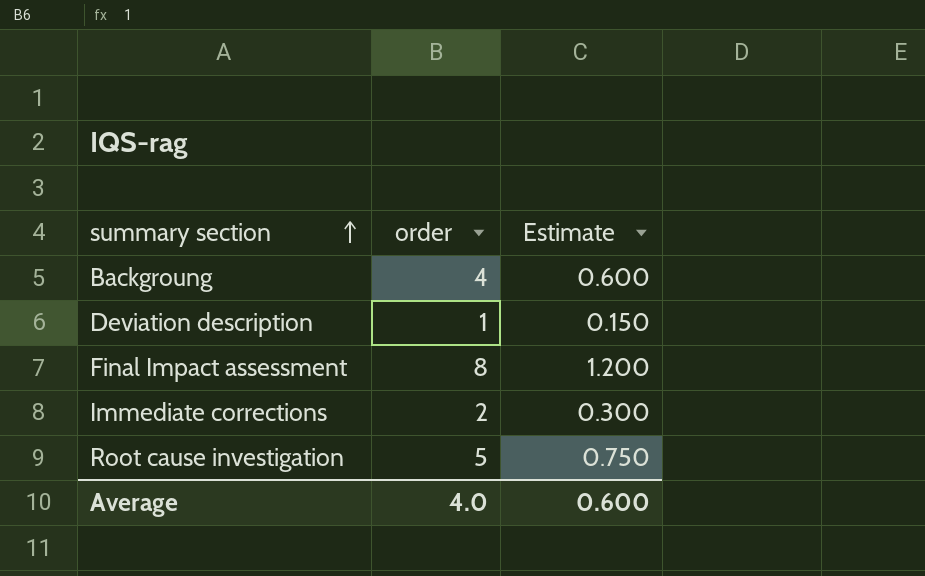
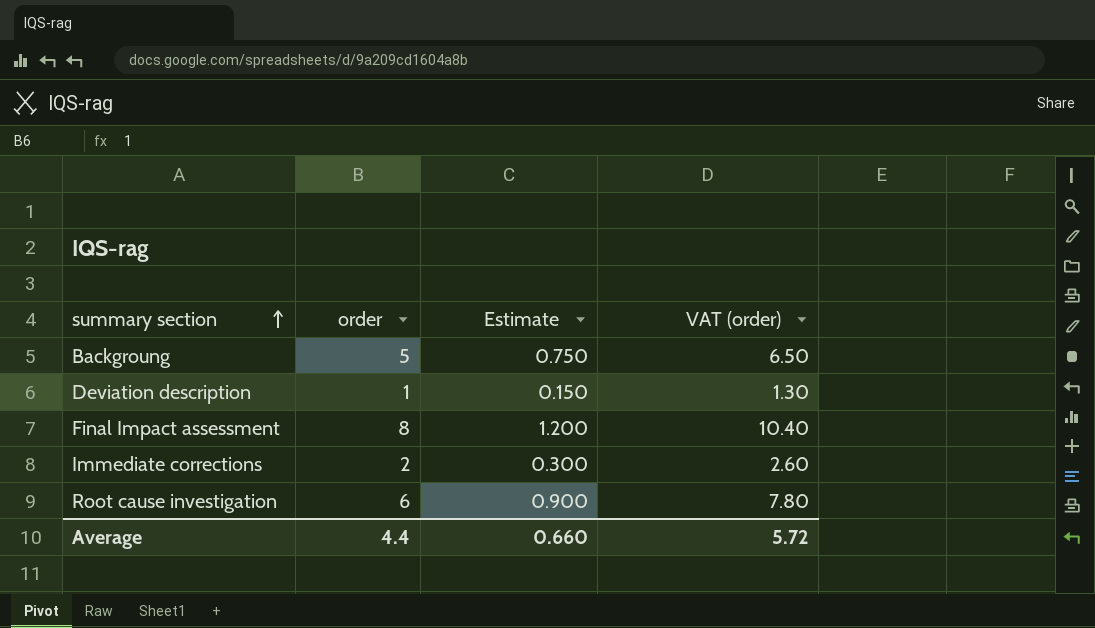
column VAT (order) | formula: none -> [order] * 1.3
Backgroung | order: 4 -> 5
Backgroung | Estimate: 0.600 -> 0.750
Root cause investigation | order: 5 -> 6
Root cause investigation | Estimate: 0.750 -> 0.900
Average | order: 4.0 -> 4.4
Average | Estimate: 0.600 -> 0.660

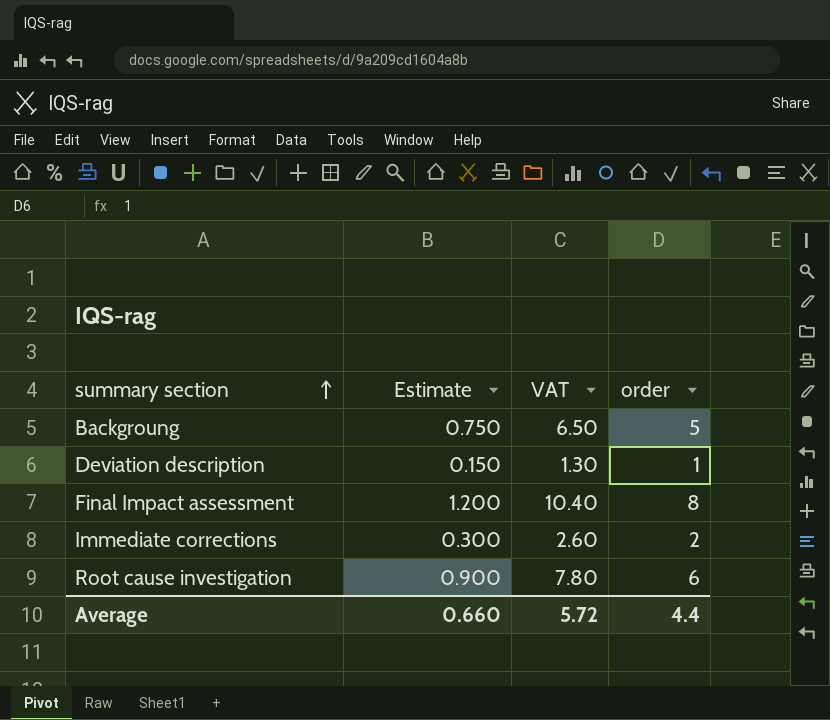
column name: VAT (order) -> VAT
column order | position: 2 -> 4

